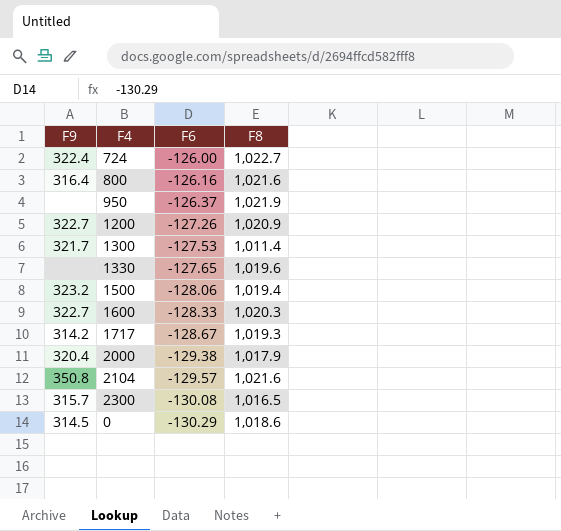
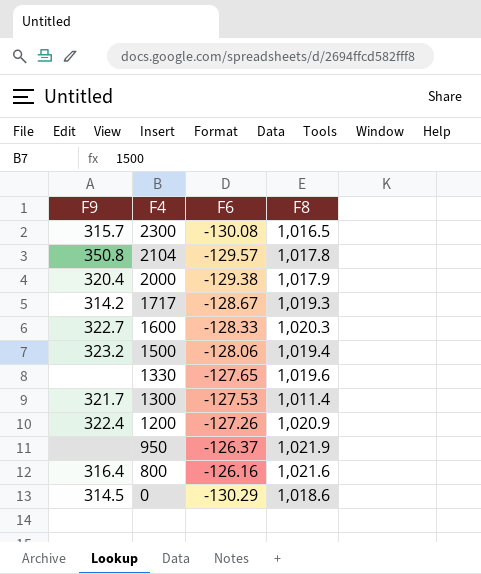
row order: F6 descending -> F4 descending
row 724: 322.4 | -126.00 | 1,022.7 -> none
2104 | F8: 1,021.6 -> 1,017.8
1200 | F9: 322.7 -> 322.4

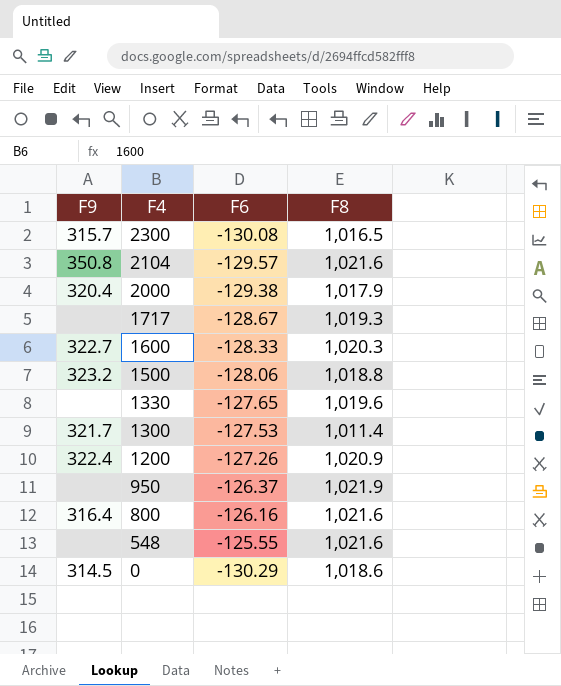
2104 | F8: 1,017.8 -> 1,021.6
1717 | F9: 314.2 -> none
1500 | F8: 1,019.4 -> 1,018.8
row 548: none -> none | -125.55 | 1,021.6

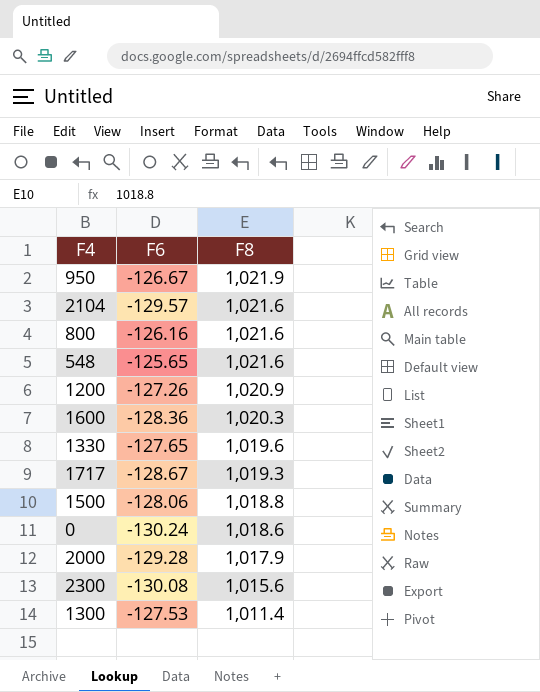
row order: F4 descending -> F8 descending
column F9 | position: 1 -> none
950 | F6: -126.37 -> -126.67
548 | F6: -125.55 -> -125.65
1600 | F6: -128.33 -> -128.36
0 | F6: -130.29 -> -130.24
2000 | F6: -129.38 -> -129.28
2300 | F8: 1,016.5 -> 1,015.6

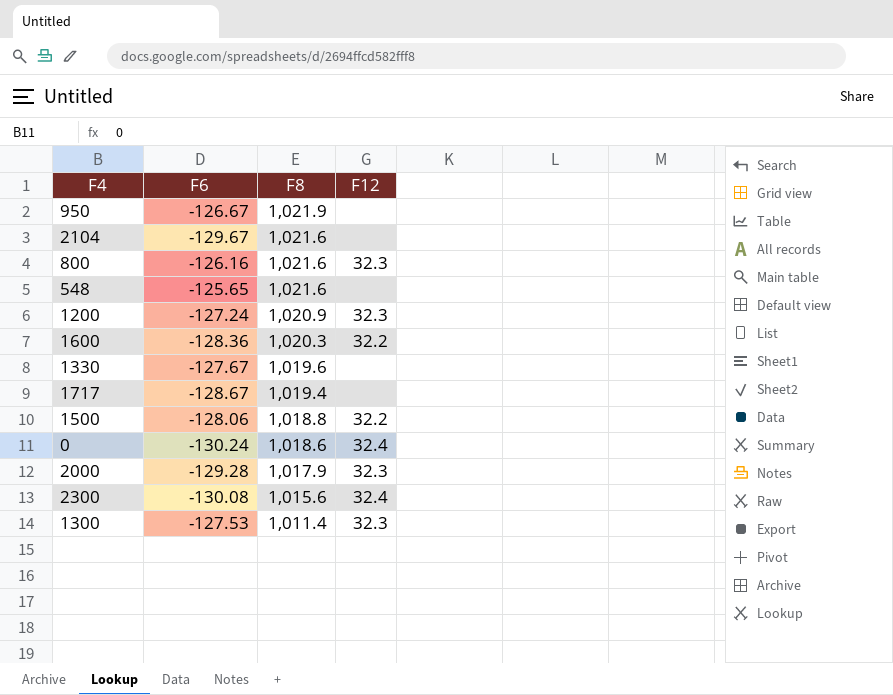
column F12 | position: none -> 4
2104 | F6: -129.57 -> -129.67
1200 | F6: -127.26 -> -127.24
1330 | F6: -127.65 -> -127.67
1717 | F8: 1,019.3 -> 1,019.4

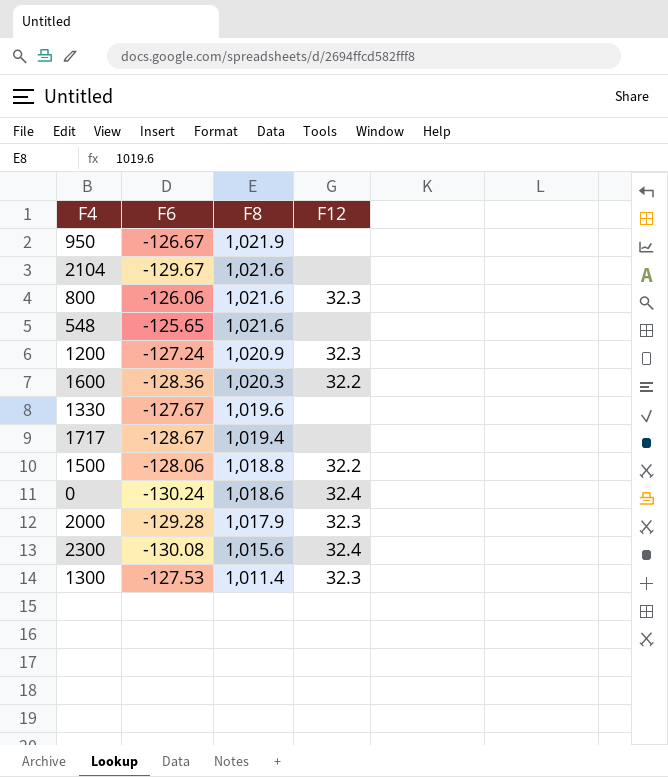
800 | F6: -126.16 -> -126.06

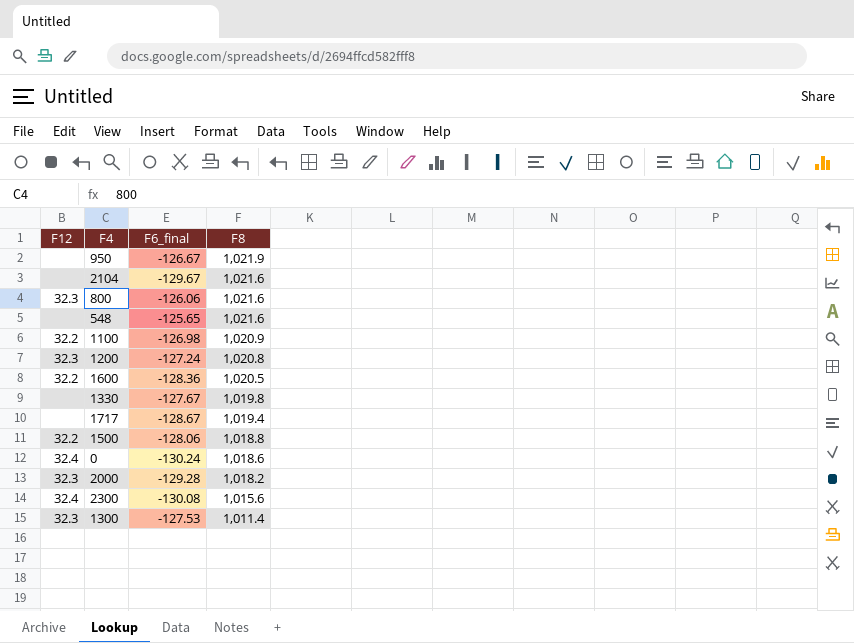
column F12 | position: 4 -> 1
column name: F6 -> F6_final
row 1100: none -> 32.2 | -126.98 | 1,020.9
1200 | F8: 1,020.9 -> 1,020.8
1600 | F8: 1,020.3 -> 1,020.5
1330 | F8: 1,019.6 -> 1,019.8
2000 | F8: 1,017.9 -> 1,018.2

